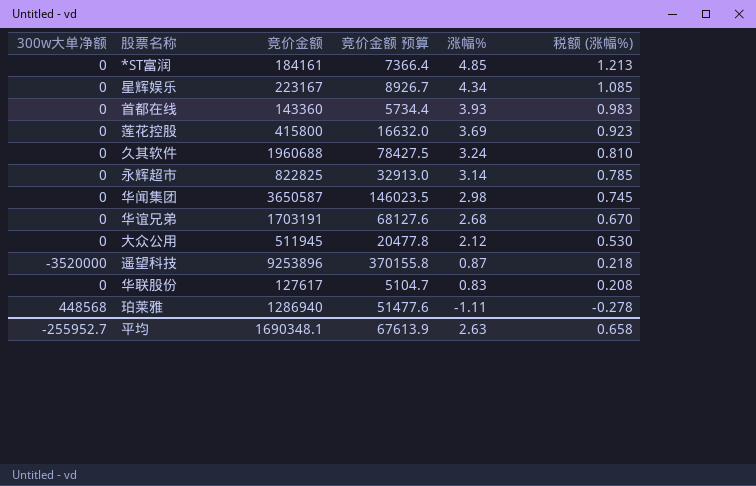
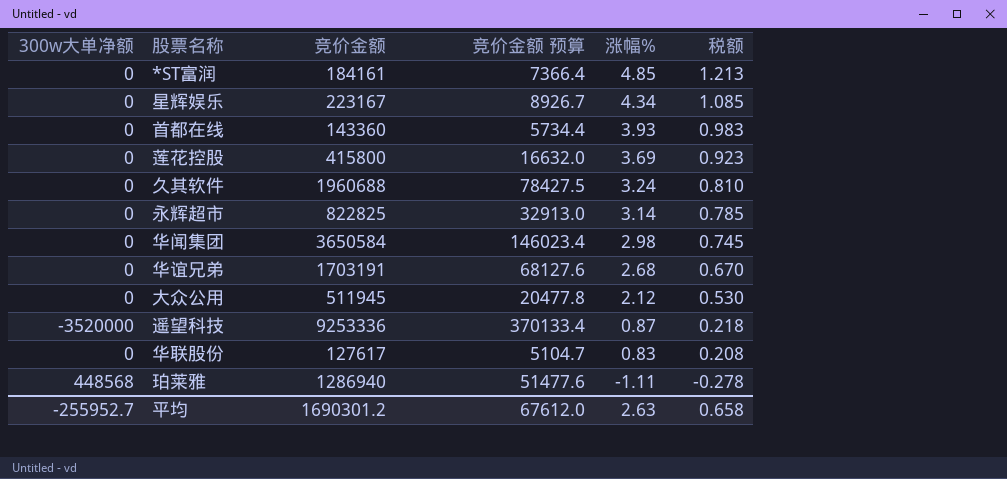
column name: 税额 (涨幅%) -> 税额
华闻集团 | 竞价金额: 3650587 -> 3650584
华闻集团 | 竞价金额 预算: 146023.5 -> 146023.4
遥望科技 | 竞价金额: 9253896 -> 9253336
遥望科技 | 竞价金额 预算: 370155.8 -> 370133.4
平均 | 竞价金额: 1690348.1 -> 1690301.2
平均 | 竞价金额 预算: 67613.9 -> 67612.0

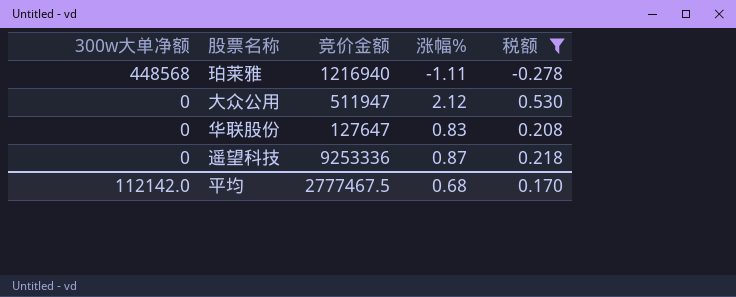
filter: none -> 税额 <= 0.530
row order: 涨幅% descending -> 300w大单净额 descending
column 竞价金额 预算 | formula: [竞价金额] * 0.04 -> none
珀莱雅 | 竞价金额: 1286940 -> 1216940
大众公用 | 竞价金额: 511945 -> 511947
华联股份 | 竞价金额: 127617 -> 127647
遥望科技 | 300w大单净额: -3520000 -> 0
平均 | 300w大单净额: -255952.7 -> 112142.0
平均 | 竞价金额: 1690301.2 -> 2777467.5
平均 | 涨幅%: 2.63 -> 0.68
平均 | 税额: 0.658 -> 0.170

